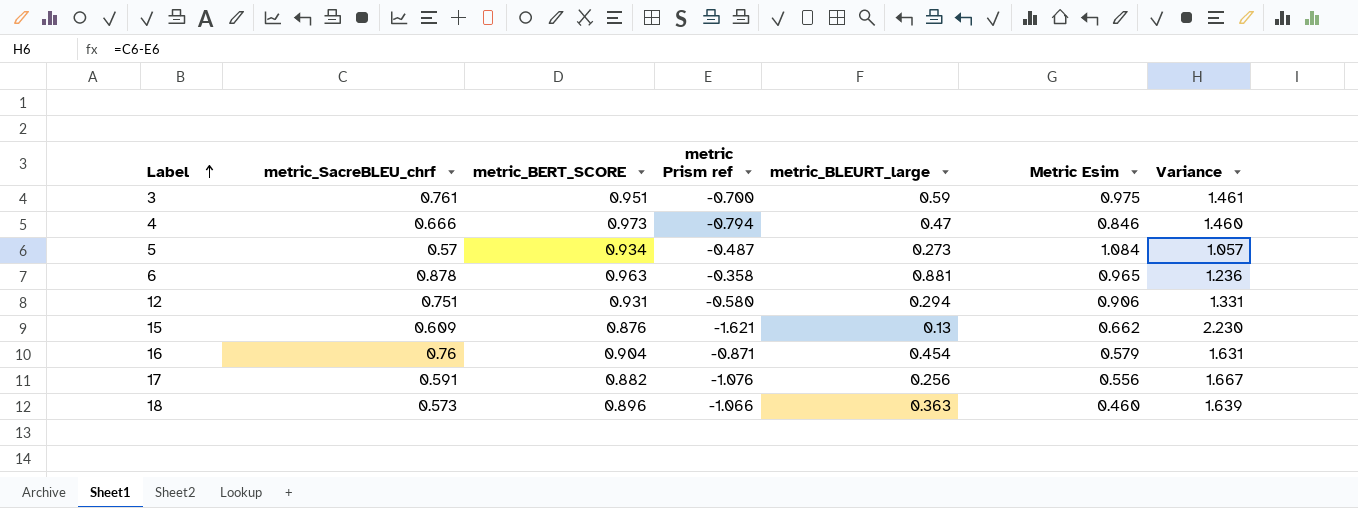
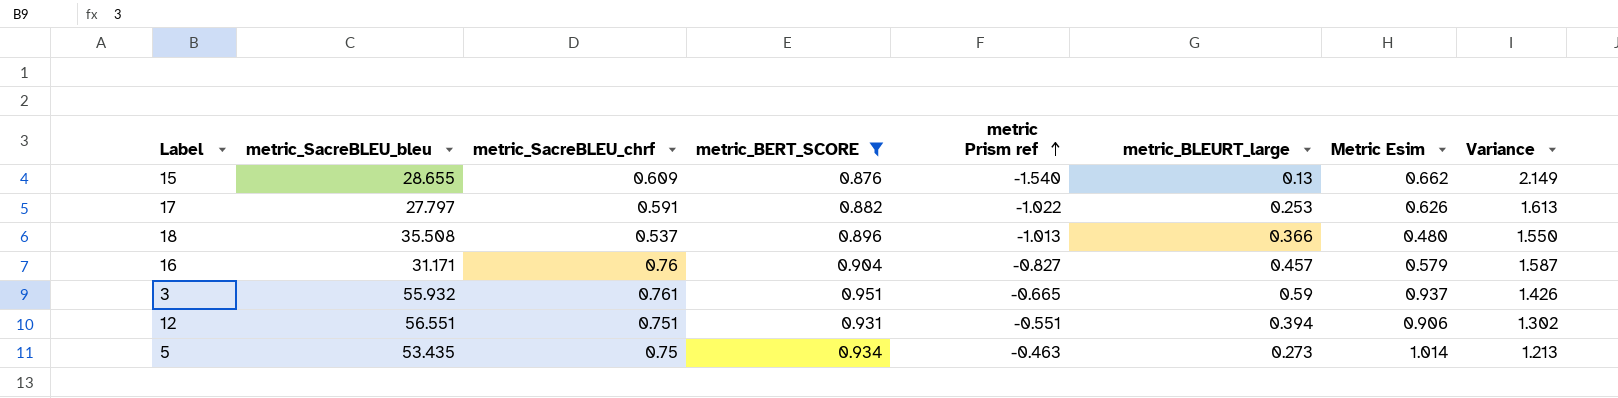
filter: none -> metric_BERT_SCORE <= 0.951
row order: Label ascending -> metric Prism ref ascending
column metric_SacreBLEU_bleu | position: none -> 2
15 | metric Prism ref: -1.621 -> -1.540
15 | Variance: 2.230 -> 2.149
17 | metric Prism ref: -1.076 -> -1.022
17 | metric_BLEURT_large: 0.256 -> 0.253
17 | Metric Esim: 0.556 -> 0.626
17 | Variance: 1.667 -> 1.613
18 | metric_SacreBLEU_chrf: 0.573 -> 0.537
18 | metric Prism ref: -1.066 -> -1.013
18 | metric_BLEURT_large: 0.363 -> 0.366
18 | Metric Esim: 0.460 -> 0.480
18 | Variance: 1.639 -> 1.550
16 | metric Prism ref: -0.871 -> -0.827
16 | metric_BLEURT_large: 0.454 -> 0.457
16 | Variance: 1.631 -> 1.587
3 | metric Prism ref: -0.700 -> -0.665
3 | Metric Esim: 0.975 -> 0.937
3 | Variance: 1.461 -> 1.426
12 | metric Prism ref: -0.580 -> -0.551
12 | metric_BLEURT_large: 0.294 -> 0.394
12 | Variance: 1.331 -> 1.302
5 | metric_SacreBLEU_chrf: 0.57 -> 0.75
5 | metric Prism ref: -0.487 -> -0.463
5 | Metric Esim: 1.084 -> 1.014
5 | Variance: 1.057 -> 1.213

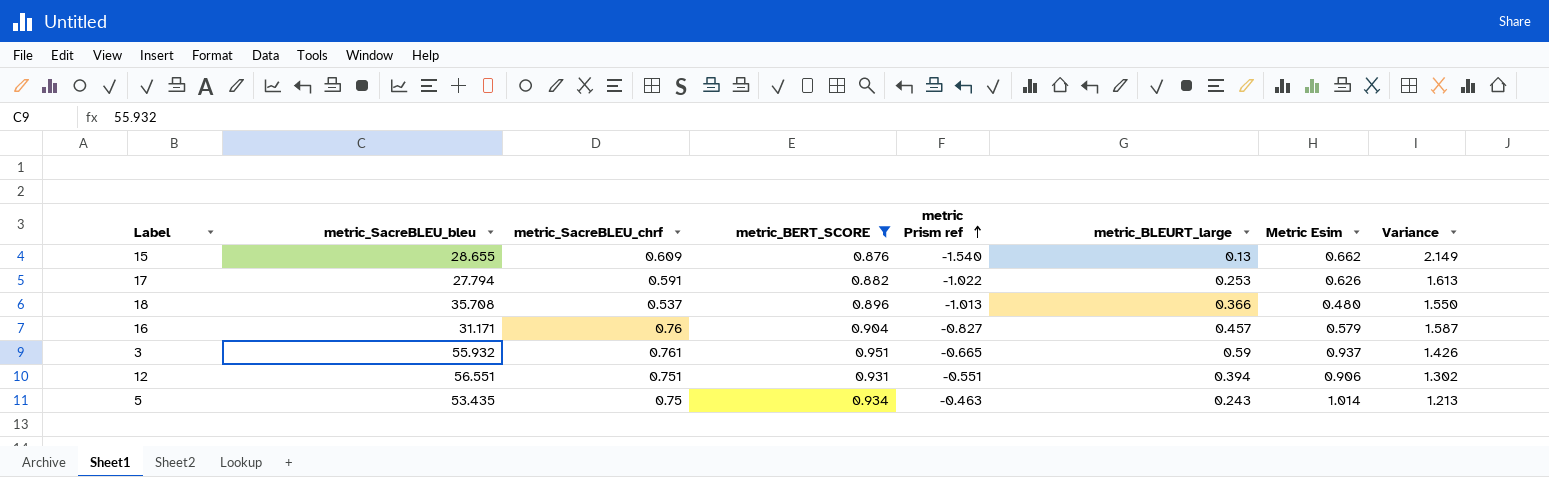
17 | metric_SacreBLEU_bleu: 27.797 -> 27.794
18 | metric_SacreBLEU_bleu: 35.508 -> 35.708
5 | metric_BLEURT_large: 0.273 -> 0.243

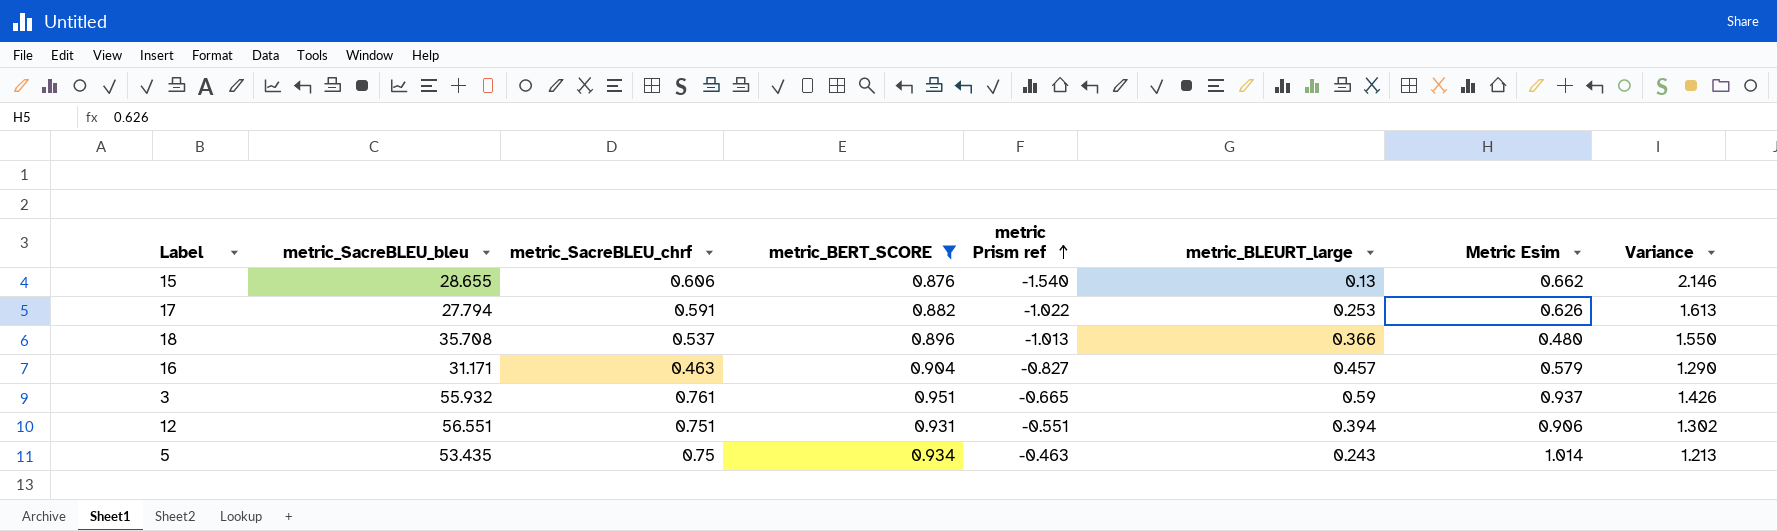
15 | metric_SacreBLEU_chrf: 0.609 -> 0.606
15 | Variance: 2.149 -> 2.146
16 | metric_SacreBLEU_chrf: 0.76 -> 0.463
16 | Variance: 1.587 -> 1.290

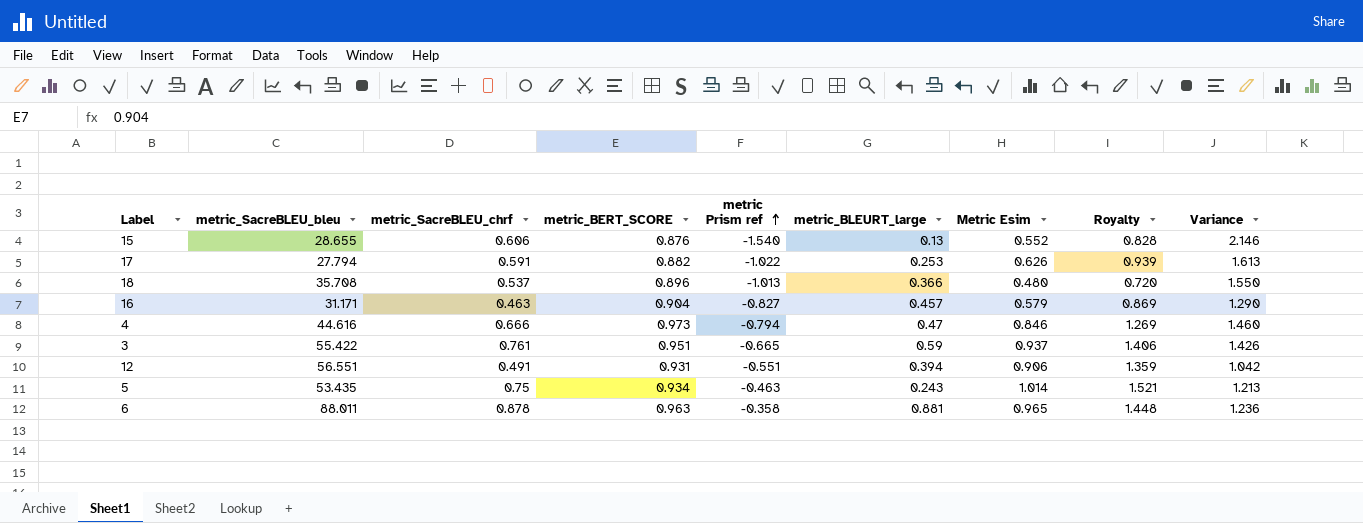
filter: metric_BERT_SCORE <= 0.951 -> none
column Royalty | formula: none -> [Metric Esim] * 1.5
15 | Metric Esim: 0.662 -> 0.552
3 | metric_SacreBLEU_bleu: 55.932 -> 55.422
12 | metric_SacreBLEU_chrf: 0.751 -> 0.491
12 | Variance: 1.302 -> 1.042

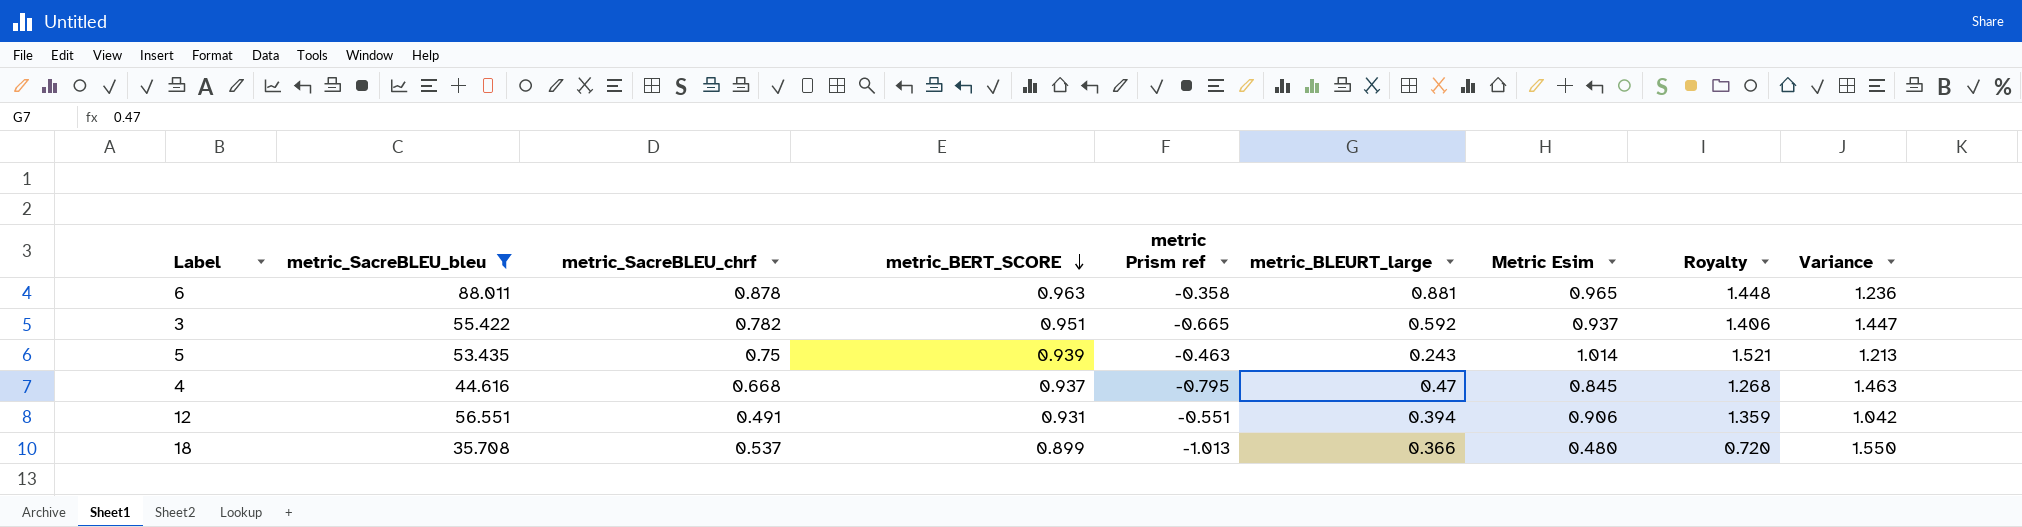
filter: none -> metric_SacreBLEU_bleu >= 35.708
row order: metric Prism ref ascending -> metric_BERT_SCORE descending
3 | metric_SacreBLEU_chrf: 0.761 -> 0.782
3 | metric_BLEURT_large: 0.59 -> 0.592
3 | Variance: 1.426 -> 1.447
5 | metric_BERT_SCORE: 0.934 -> 0.939
4 | metric_SacreBLEU_chrf: 0.666 -> 0.668
4 | metric_BERT_SCORE: 0.973 -> 0.937
4 | metric Prism ref: -0.794 -> -0.795
4 | Metric Esim: 0.846 -> 0.845
4 | Royalty: 1.269 -> 1.268
4 | Variance: 1.460 -> 1.463
18 | metric_BERT_SCORE: 0.896 -> 0.899

